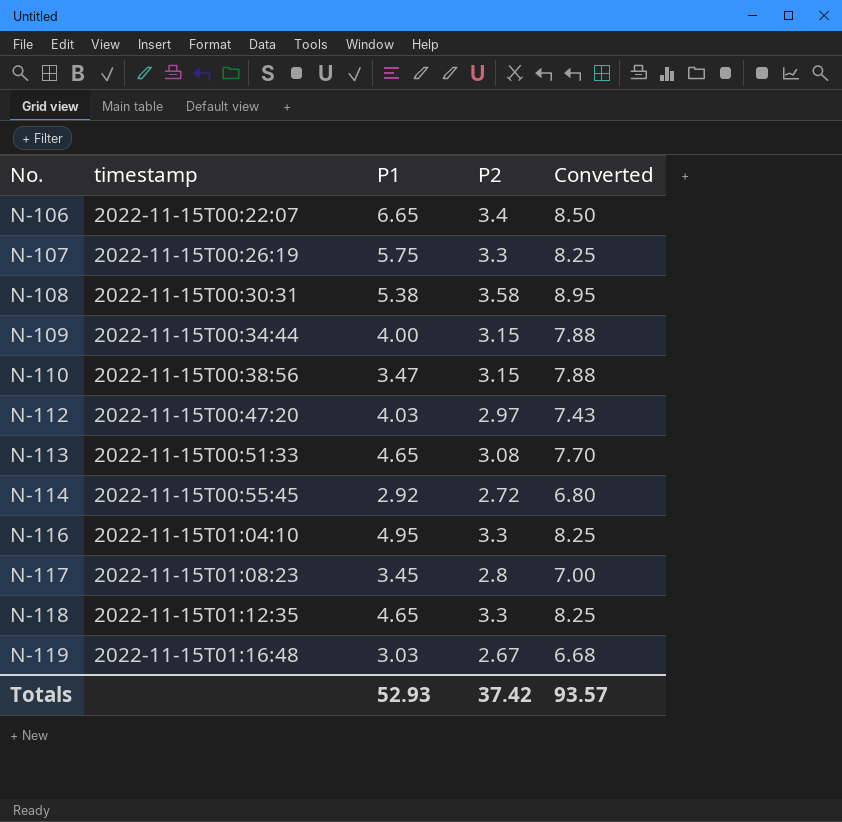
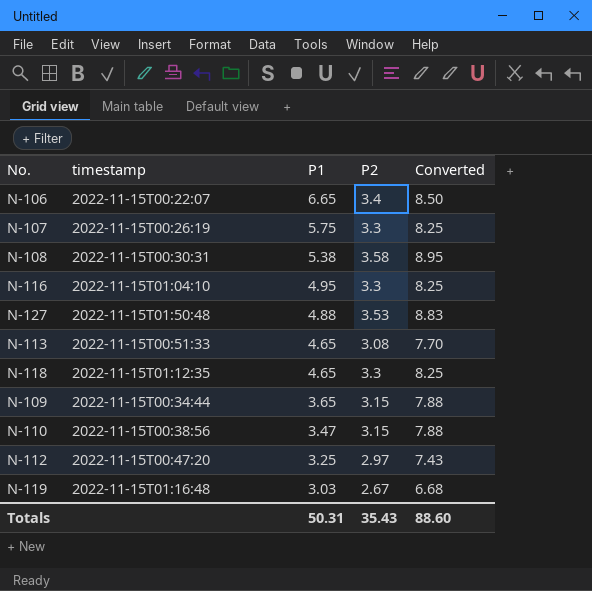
row order: No. ascending -> P1 descending
row N-114: 2022-11-15T00:55:45 | 2.92 | 2.72 | 6.80 -> none
row N-117: 2022-11-15T01:08:23 | 3.45 | 2.8 | 7.00 -> none
row N-127: none -> 2022-11-15T01:50:48 | 4.88 | 3.53 | 8.83
N-109 | P1: 4.00 -> 3.65
N-112 | P1: 4.03 -> 3.25
Totals | P1: 52.93 -> 50.31
Totals | P2: 37.42 -> 35.43
Totals | Converted: 93.57 -> 88.60

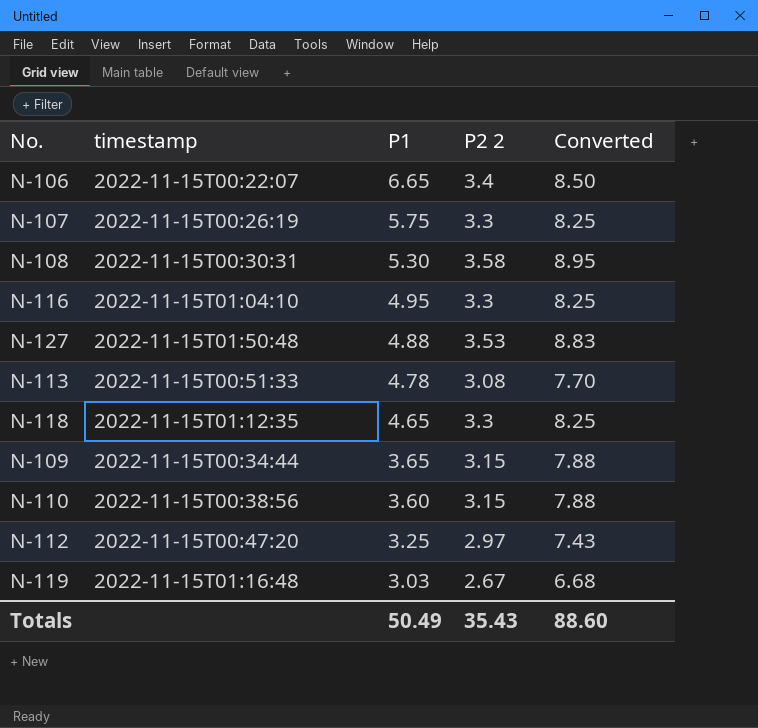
column name: P2 -> P2 2
N-108 | P1: 5.38 -> 5.30
N-113 | P1: 4.65 -> 4.78
N-110 | P1: 3.47 -> 3.60
Totals | P1: 50.31 -> 50.49

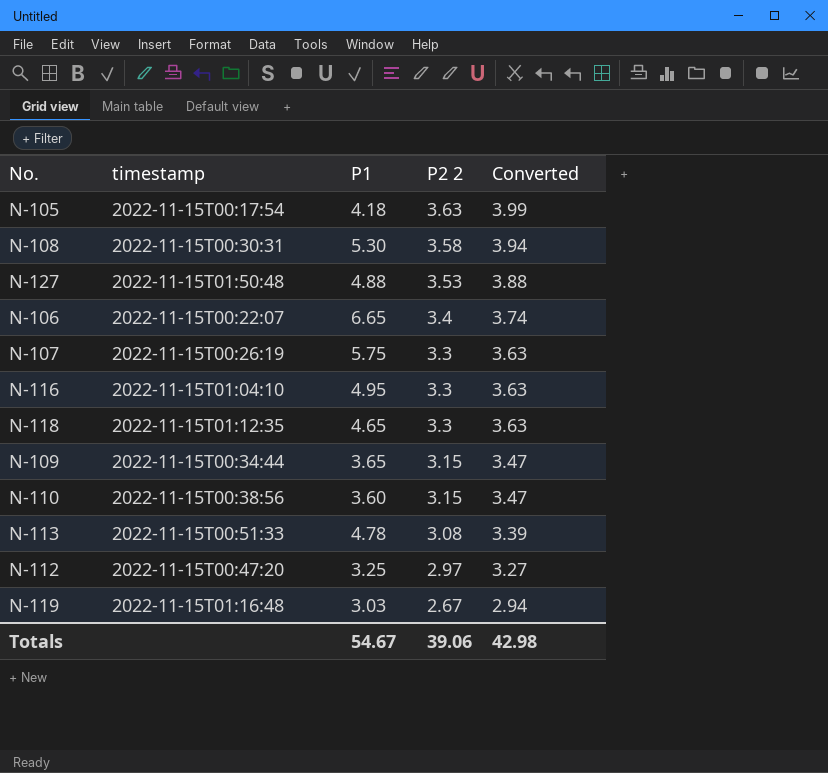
row order: P1 descending -> P2 2 descending
column Converted | formula: [P2 2] * 2.5 -> [P2 2] * 1.1
row N-105: none -> 2022-11-15T00:17:54 | 4.18 | 3.63 | 3.99
Totals | P1: 50.49 -> 54.67
Totals | P2 2: 35.43 -> 39.06
Totals | Converted: 88.60 -> 42.98

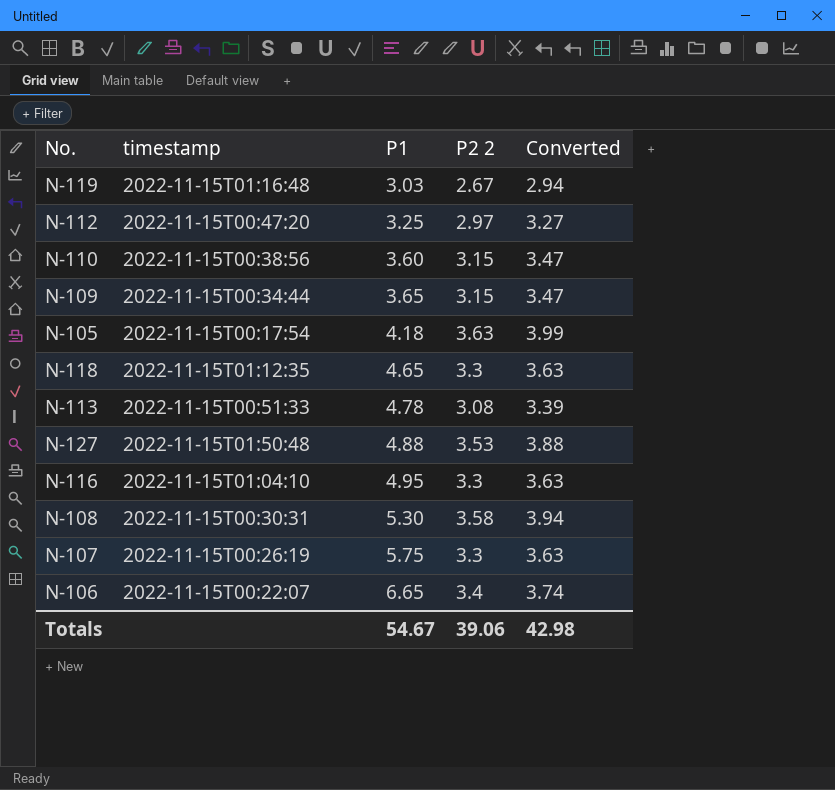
row order: P2 2 descending -> P1 ascending

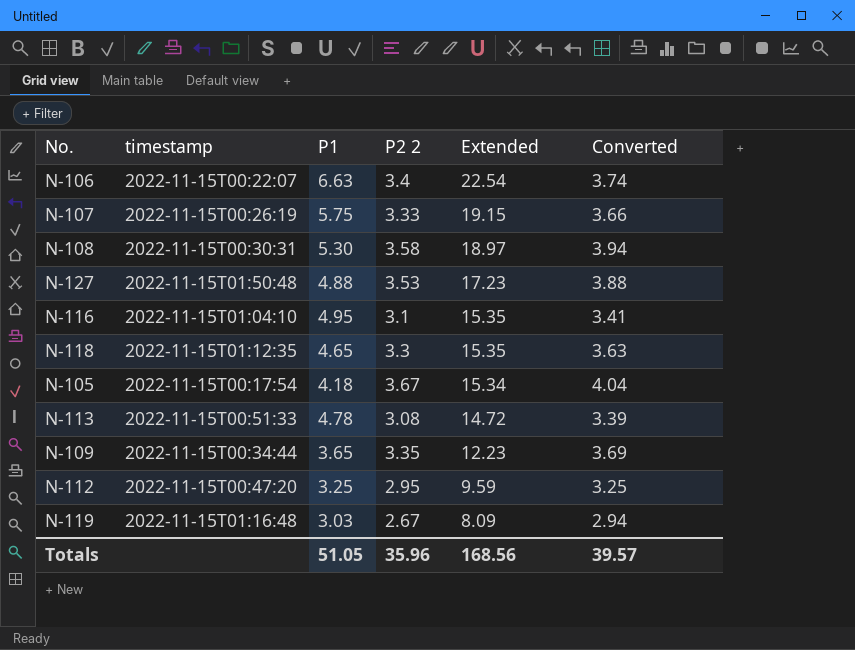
row order: P1 ascending -> Extended descending
column Extended | formula: none -> [P1] * [P2 2]
row N-110: 2022-11-15T00:38:56 | 3.60 | 3.15 | 3.47 -> none
N-106 | P1: 6.65 -> 6.63
N-107 | P2 2: 3.3 -> 3.33
N-107 | Converted: 3.63 -> 3.66
N-116 | P2 2: 3.3 -> 3.1
N-116 | Converted: 3.63 -> 3.41
N-105 | P2 2: 3.63 -> 3.67
N-105 | Converted: 3.99 -> 4.04
N-109 | P2 2: 3.15 -> 3.35
N-109 | Converted: 3.47 -> 3.69
N-112 | P2 2: 2.97 -> 2.95
N-112 | Converted: 3.27 -> 3.25
Totals | P1: 54.67 -> 51.05
Totals | P2 2: 39.06 -> 35.96
Totals | Converted: 42.98 -> 39.57

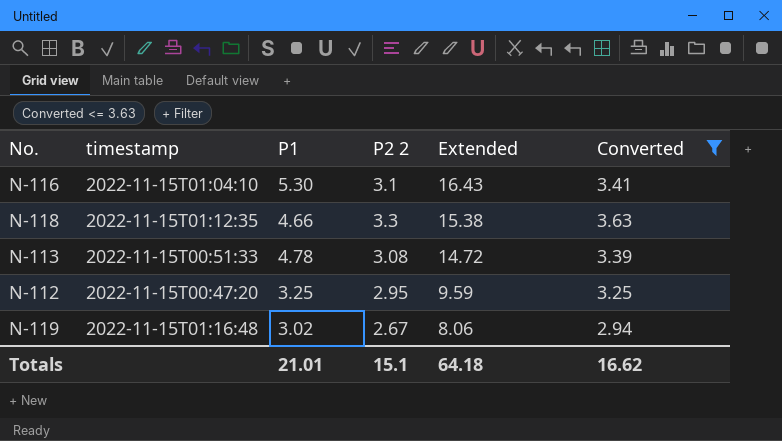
filter: none -> Converted <= 3.63
N-116 | P1: 4.95 -> 5.30
N-116 | Extended: 15.35 -> 16.43
N-118 | P1: 4.65 -> 4.66
N-118 | Extended: 15.35 -> 15.38
N-119 | P1: 3.03 -> 3.02
N-119 | Extended: 8.09 -> 8.06
Totals | P1: 51.05 -> 21.01
Totals | P2 2: 35.96 -> 15.1
Totals | Extended: 168.56 -> 64.18
Totals | Converted: 39.57 -> 16.62

